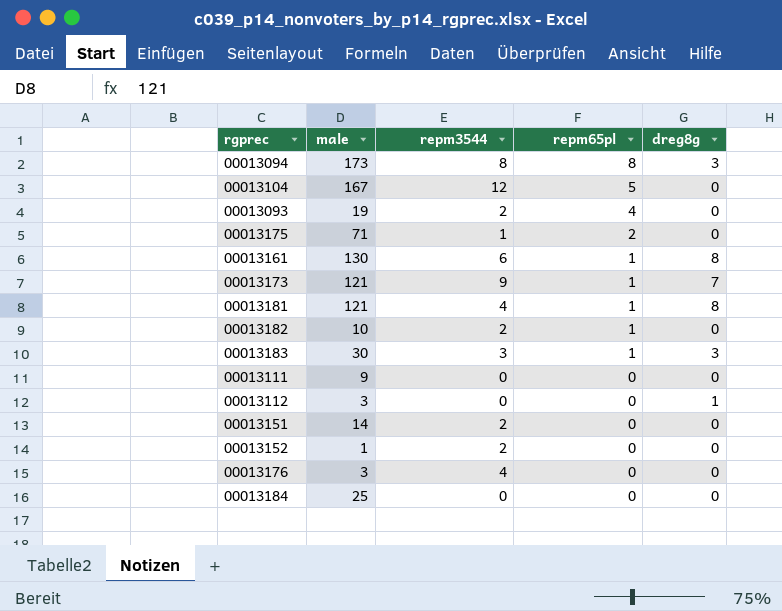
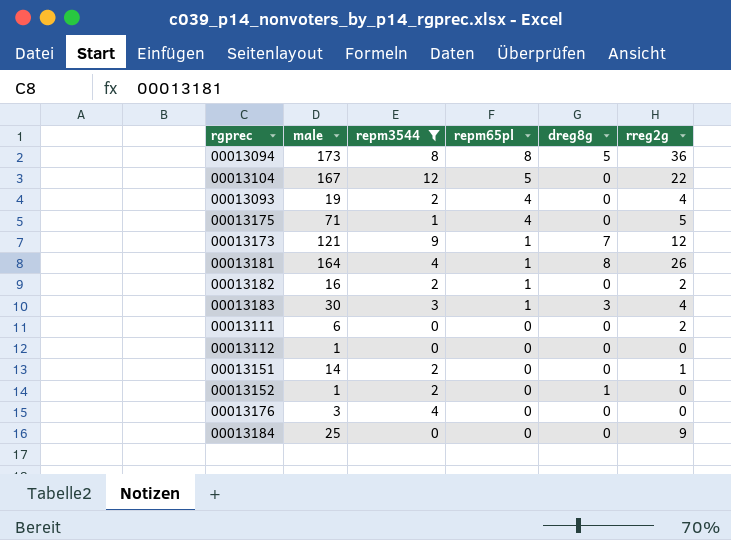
filter: none -> repm3544 != 6
column rreg2g | position: none -> 6
00013094 | dreg8g: 3 -> 5
00013175 | repm65pl: 2 -> 4
00013181 | male: 121 -> 164
00013182 | male: 10 -> 16
00013111 | male: 9 -> 6
00013112 | male: 3 -> 1
00013112 | dreg8g: 1 -> 0
00013152 | dreg8g: 0 -> 1

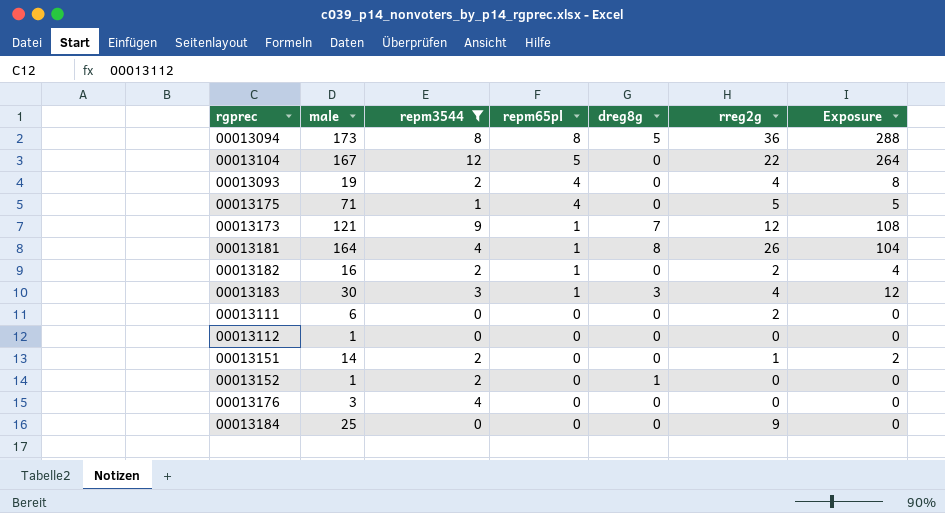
column Exposure | formula: none -> [repm3544] * [rreg2g]

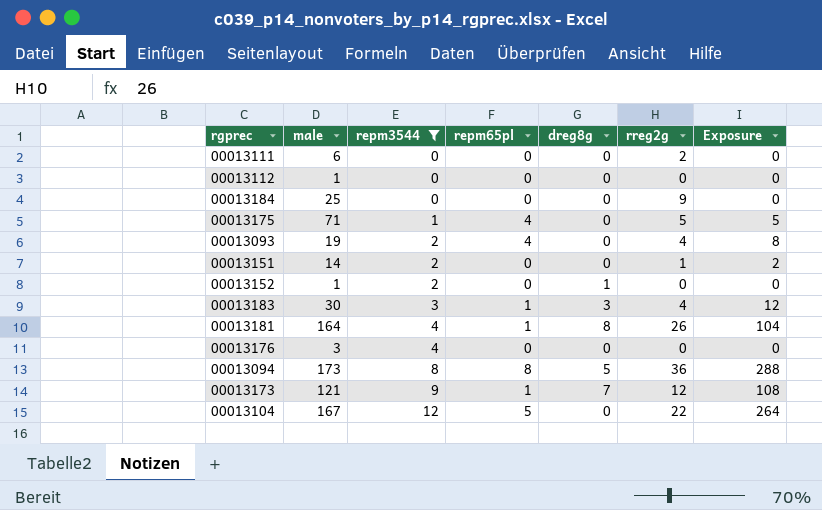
row order: repm65pl descending -> repm3544 ascending
row 00013182: 16 | 2 | 1 | 0 | 2 | 4 -> none

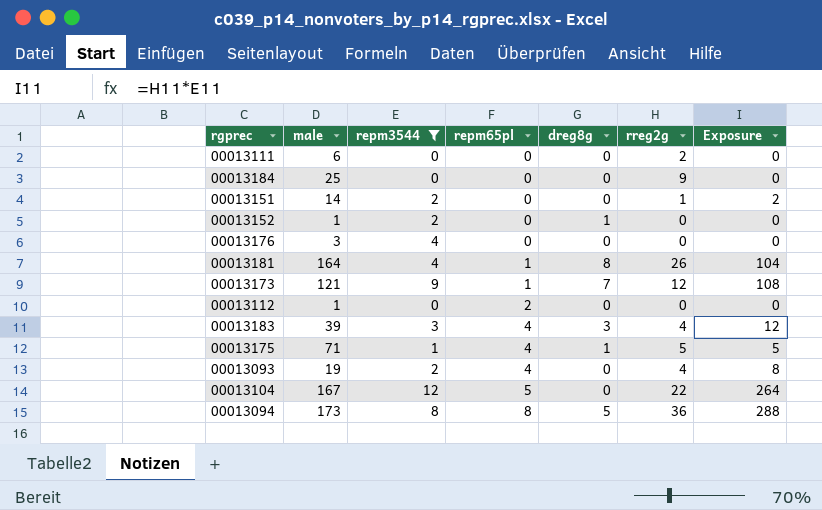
row order: repm3544 ascending -> repm65pl ascending
00013112 | repm65pl: 0 -> 2
00013183 | male: 30 -> 39
00013183 | repm65pl: 1 -> 4
00013175 | dreg8g: 0 -> 1

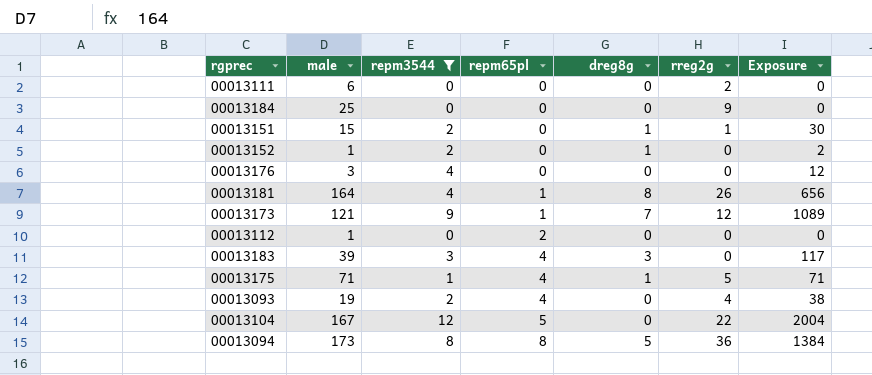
column Exposure | formula: [repm3544] * [rreg2g] -> [male] * [repm3544]
00013151 | male: 14 -> 15
00013151 | dreg8g: 0 -> 1
00013183 | rreg2g: 4 -> 0

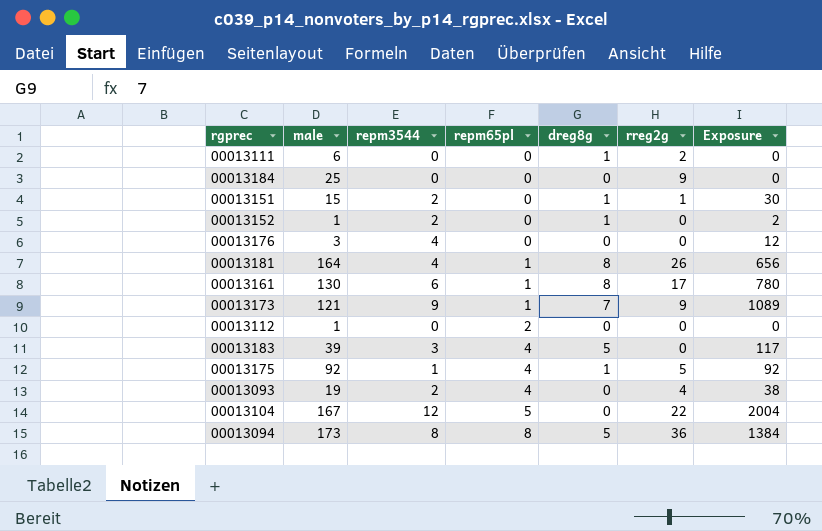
filter: repm3544 != 6 -> none
00013111 | dreg8g: 0 -> 1
00013173 | rreg2g: 12 -> 9
00013183 | dreg8g: 3 -> 5
00013175 | male: 71 -> 92
00013175 | Exposure: 71 -> 92

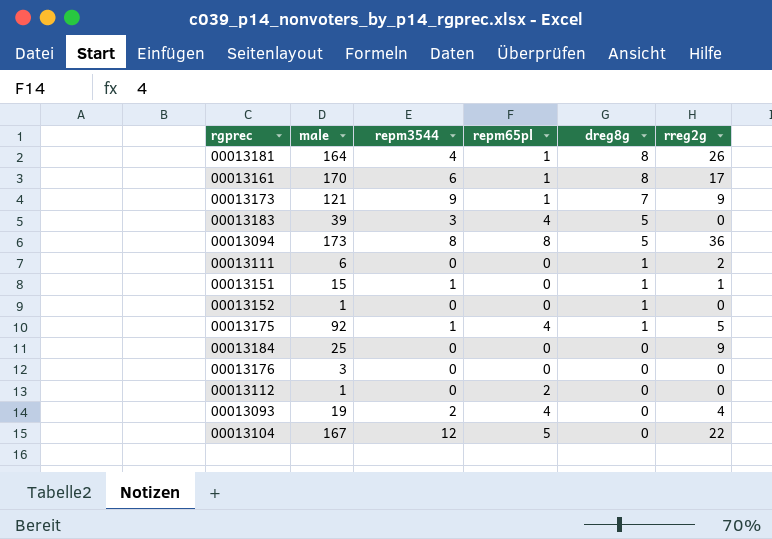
row order: repm65pl ascending -> dreg8g descending
column Exposure | formula: [male] * [repm3544] -> none
00013161 | male: 130 -> 170
00013151 | repm3544: 2 -> 1
00013152 | repm3544: 2 -> 0
00013176 | repm3544: 4 -> 0

